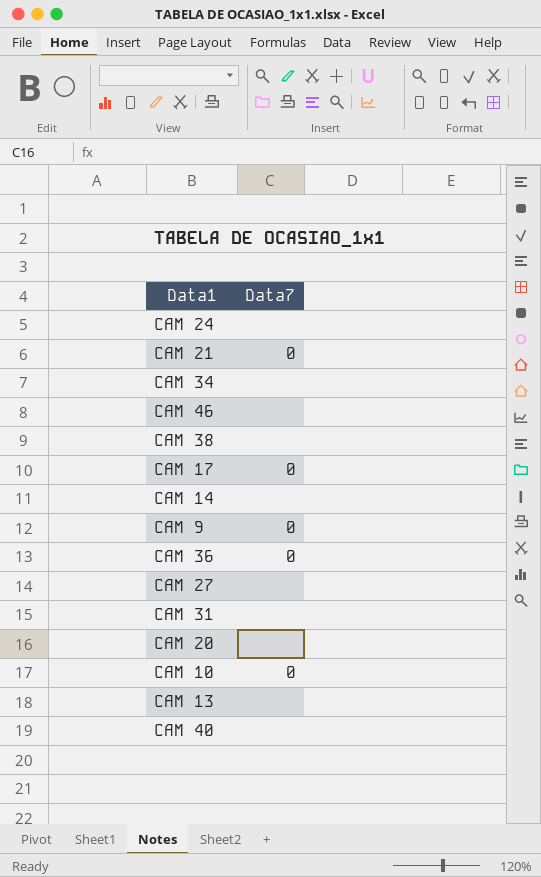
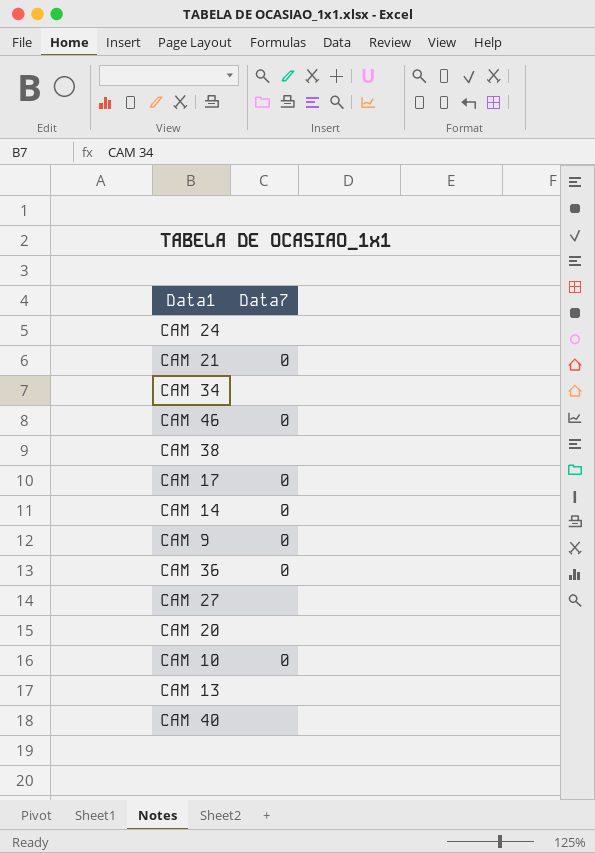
row CAM 31: none -> none
CAM 46 | Data7: none -> 0
CAM 14 | Data7: none -> 0

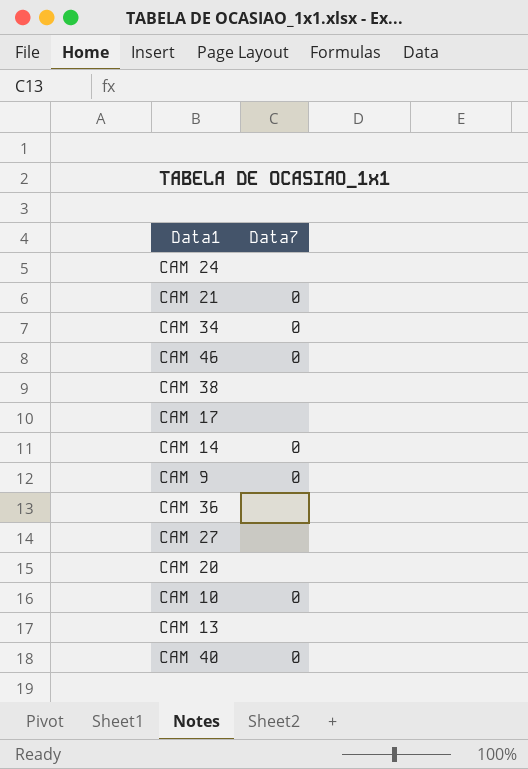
CAM 34 | Data7: none -> 0
CAM 17 | Data7: 0 -> none
CAM 36 | Data7: 0 -> none
CAM 40 | Data7: none -> 0

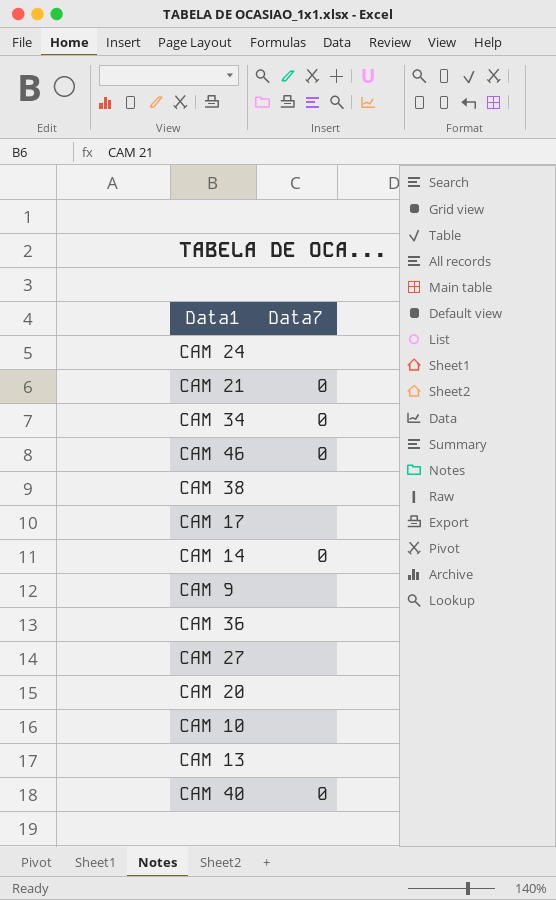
CAM 9 | Data7: 0 -> none
CAM 10 | Data7: 0 -> none

